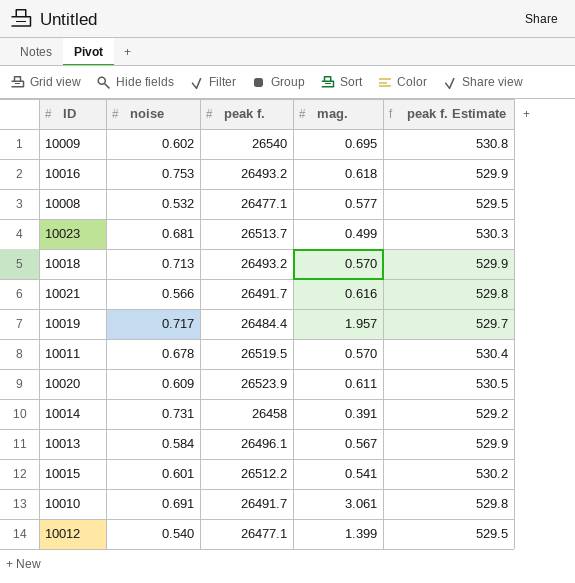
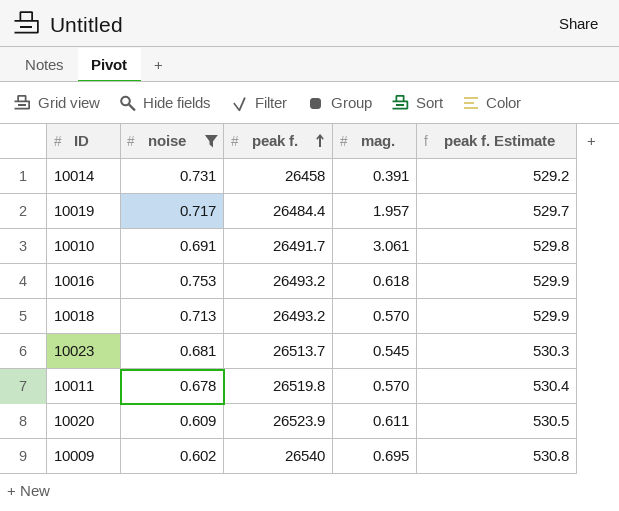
filter: none -> noise >= 0.602
row order: none -> peak f. ascending
10023 | mag.: 0.499 -> 0.545
10011 | peak f.: 26519.5 -> 26519.8

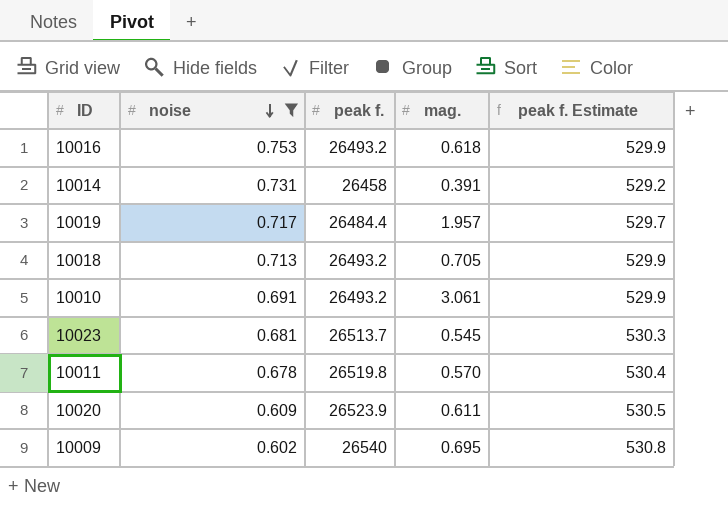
row order: peak f. ascending -> noise descending
10018 | mag.: 0.570 -> 0.705
10010 | peak f.: 26491.7 -> 26493.2
10010 | peak f. Estimate: 529.8 -> 529.9

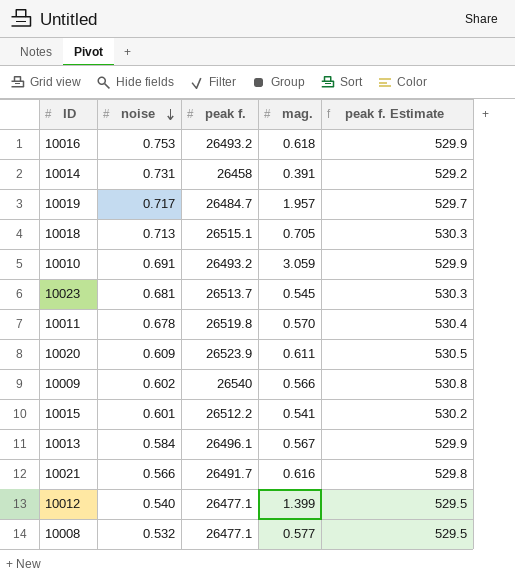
filter: noise >= 0.602 -> none
10019 | peak f.: 26484.4 -> 26484.7
10018 | peak f.: 26493.2 -> 26515.1
10018 | peak f. Estimate: 529.9 -> 530.3
10010 | mag.: 3.061 -> 3.059
10009 | mag.: 0.695 -> 0.566

